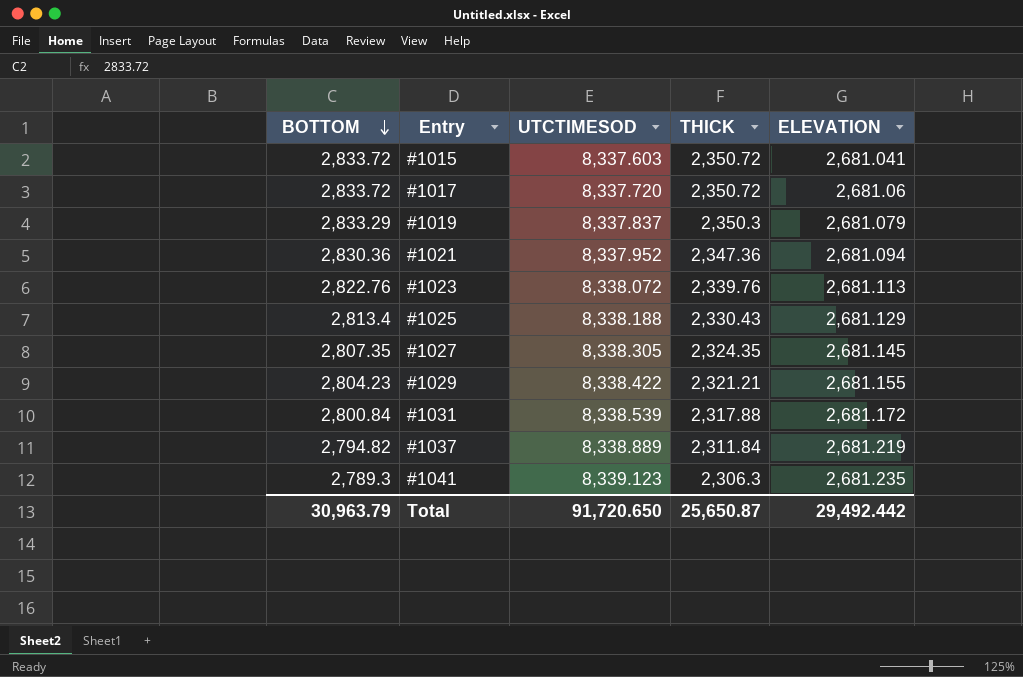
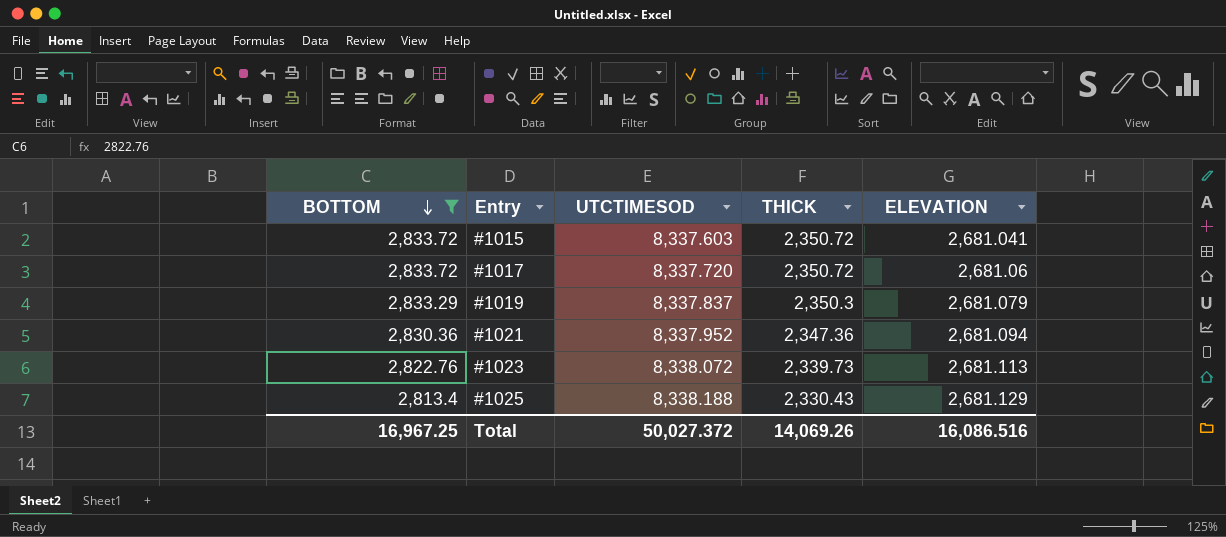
filter: none -> BOTTOM >= 2,813.4
#1023 | THICK: 2,339.76 -> 2,339.73
Total | BOTTOM: 30,963.79 -> 16,967.25
Total | UTCTIMESOD: 91,720.650 -> 50,027.372
Total | THICK: 25,650.87 -> 14,069.26
Total | ELEVATION: 29,492.442 -> 16,086.516

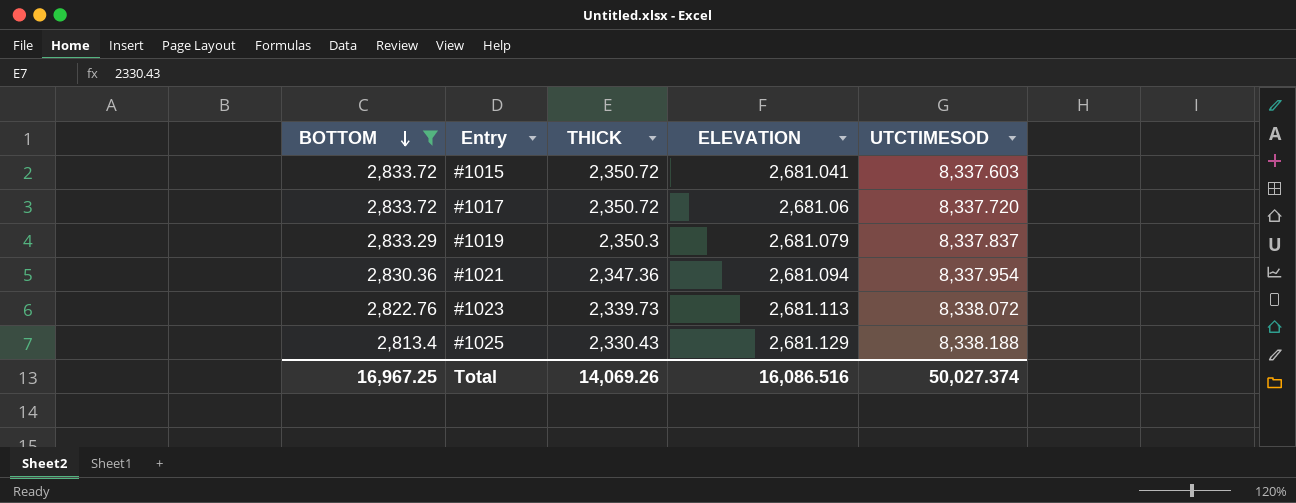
column UTCTIMESOD | position: 3 -> 5
#1021 | UTCTIMESOD: 8,337.952 -> 8,337.954
Total | UTCTIMESOD: 50,027.372 -> 50,027.374

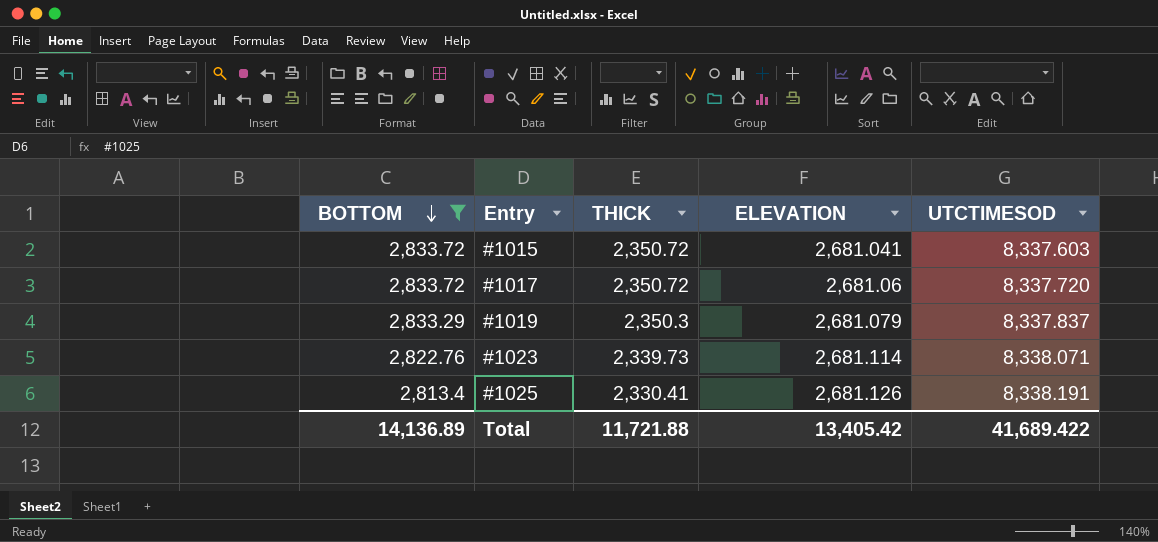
row #1021: 2,830.36 | 2,347.36 | 2,681.094 | 8,337.954 -> none
#1023 | ELEVATION: 2,681.113 -> 2,681.114
#1023 | UTCTIMESOD: 8,338.072 -> 8,338.071
#1025 | THICK: 2,330.43 -> 2,330.41
#1025 | ELEVATION: 2,681.129 -> 2,681.126
#1025 | UTCTIMESOD: 8,338.188 -> 8,338.191
Total | BOTTOM: 16,967.25 -> 14,136.89
Total | THICK: 14,069.26 -> 11,721.88
Total | ELEVATION: 16,086.516 -> 13,405.42
Total | UTCTIMESOD: 50,027.374 -> 41,689.422

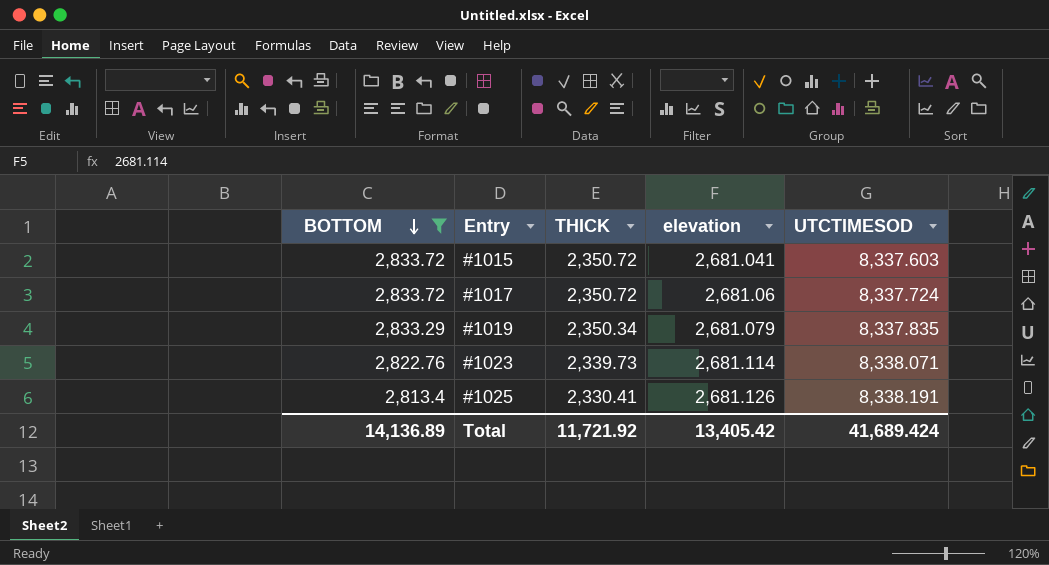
column name: ELEVATION -> elevation
#1017 | UTCTIMESOD: 8,337.720 -> 8,337.724
#1019 | THICK: 2,350.3 -> 2,350.34
#1019 | UTCTIMESOD: 8,337.837 -> 8,337.835
Total | THICK: 11,721.88 -> 11,721.92
Total | UTCTIMESOD: 41,689.422 -> 41,689.424

